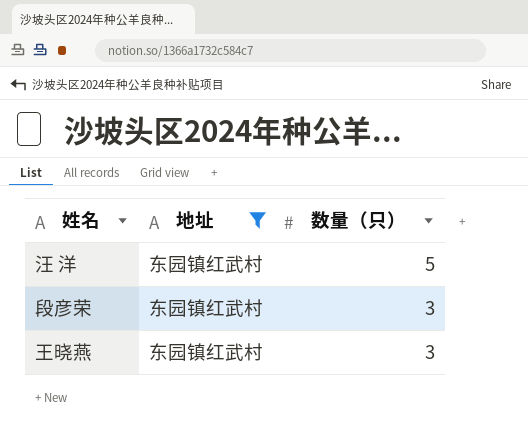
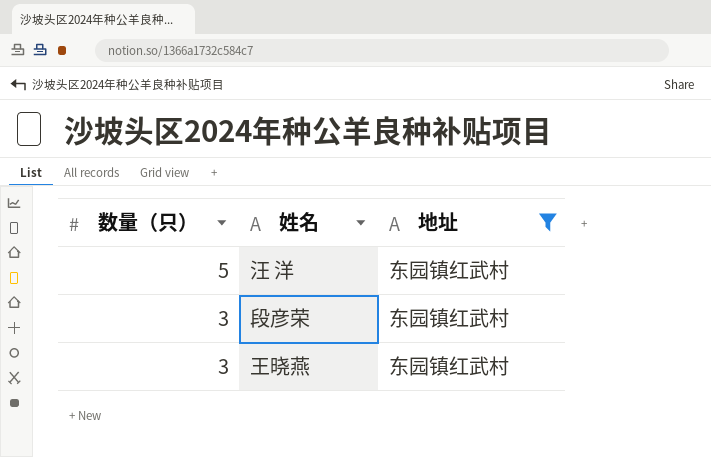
column 数量（只） | position: 3 -> 1

